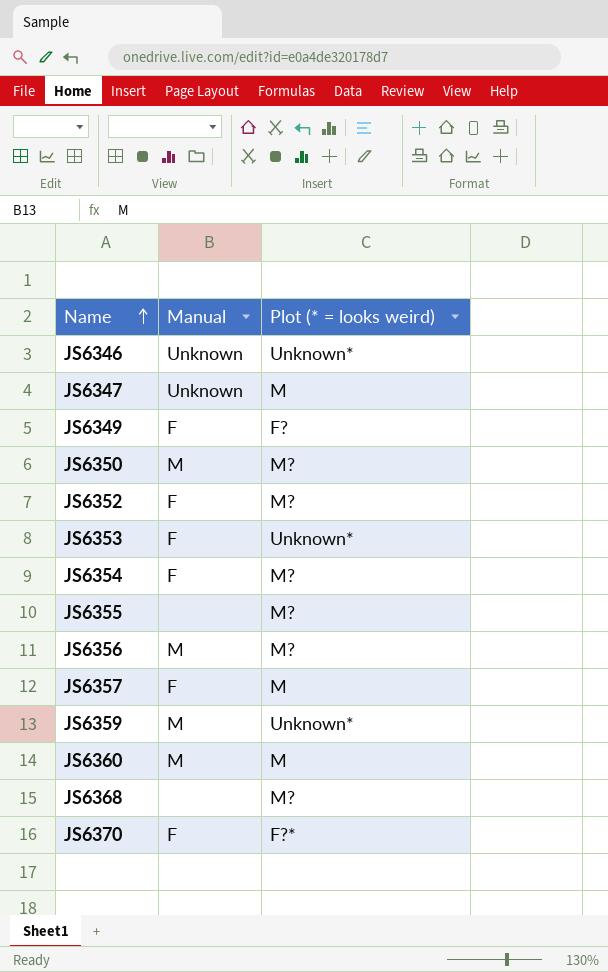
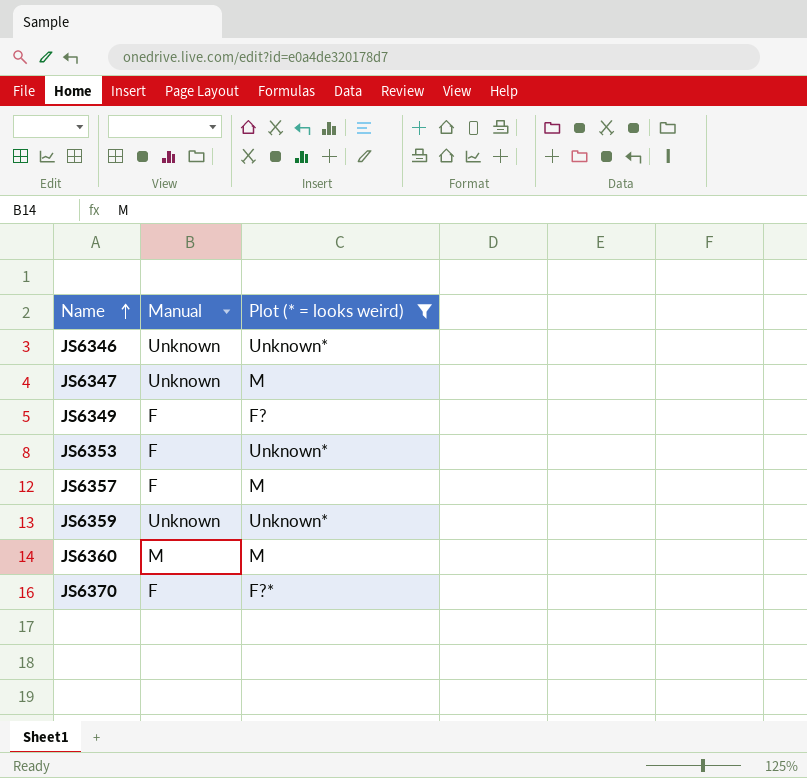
filter: none -> Plot (* = looks weird) != M?
JS6359 | Manual: M -> Unknown

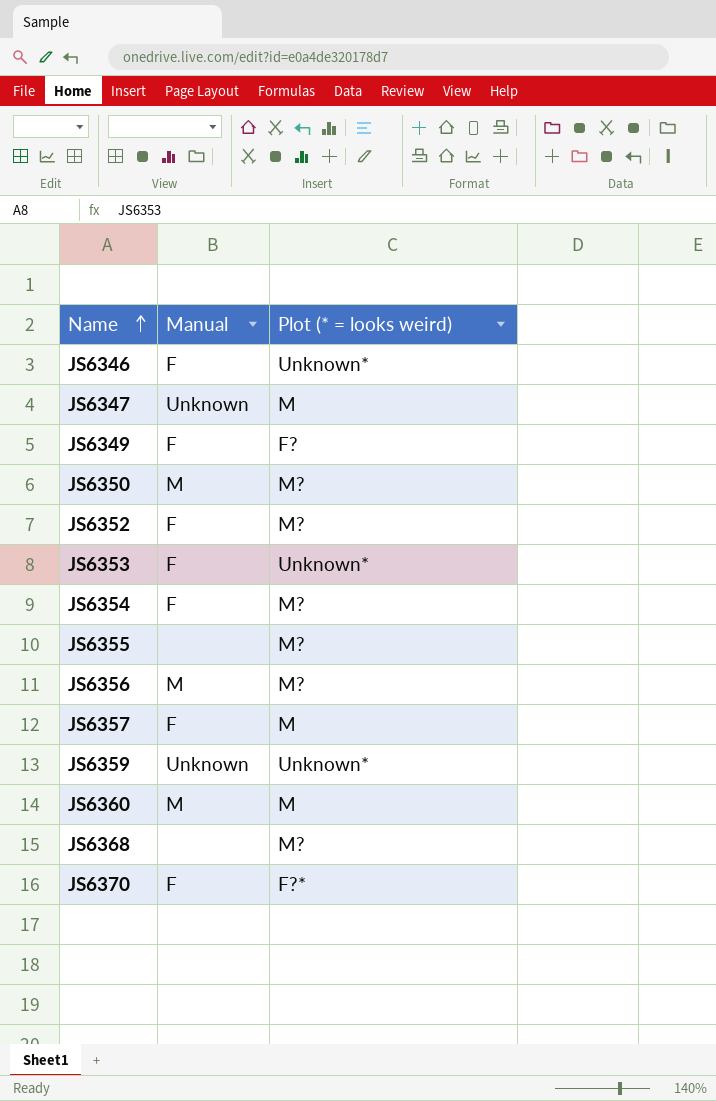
filter: Plot (* = looks weird) != M? -> none
JS6346 | Manual: Unknown -> F

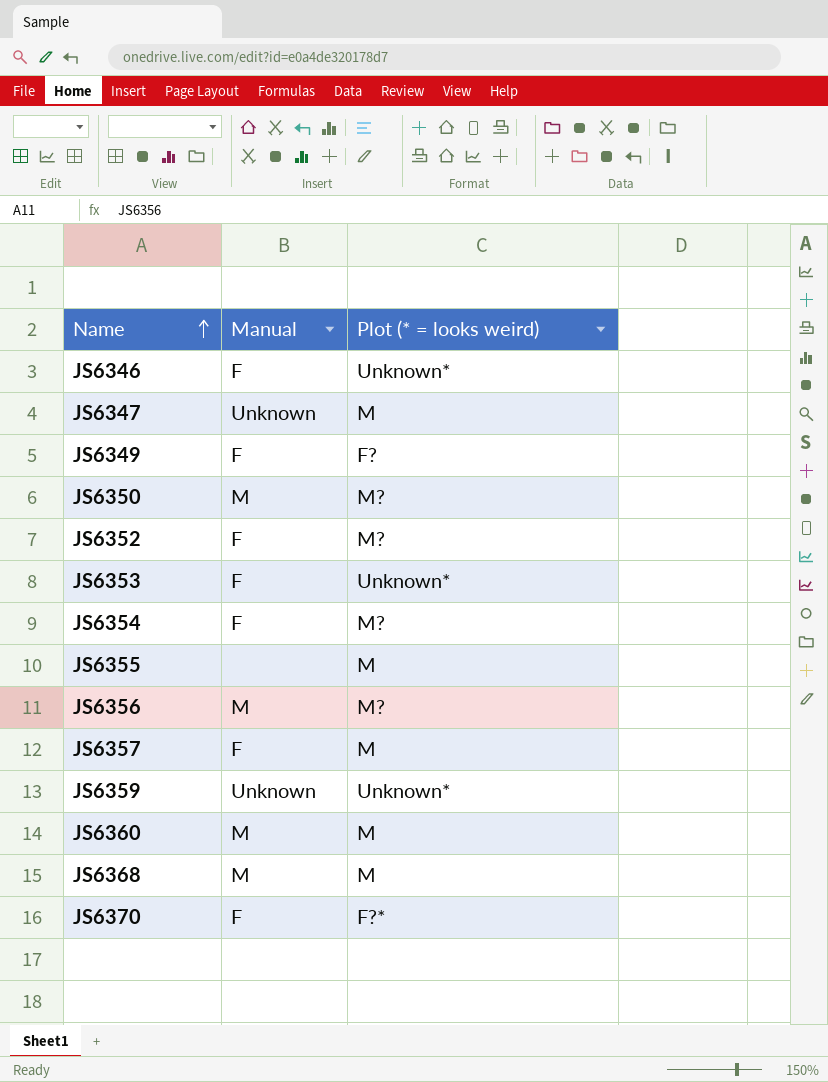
JS6355 | Plot (* = looks weird): M? -> M
JS6368 | Manual: none -> M
JS6368 | Plot (* = looks weird): M? -> M

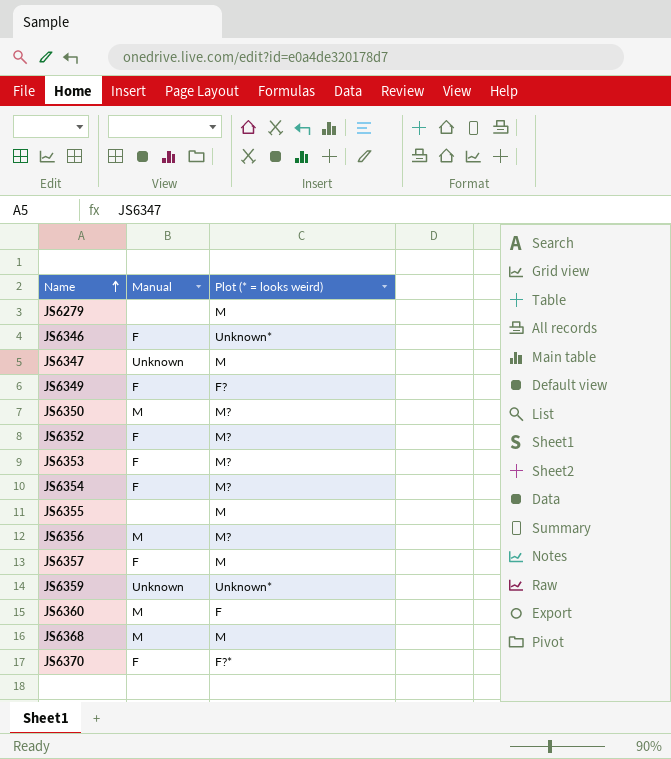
row JS6279: none -> none | M
JS6353 | Plot (* = looks weird): Unknown* -> M?
JS6360 | Plot (* = looks weird): M -> F

